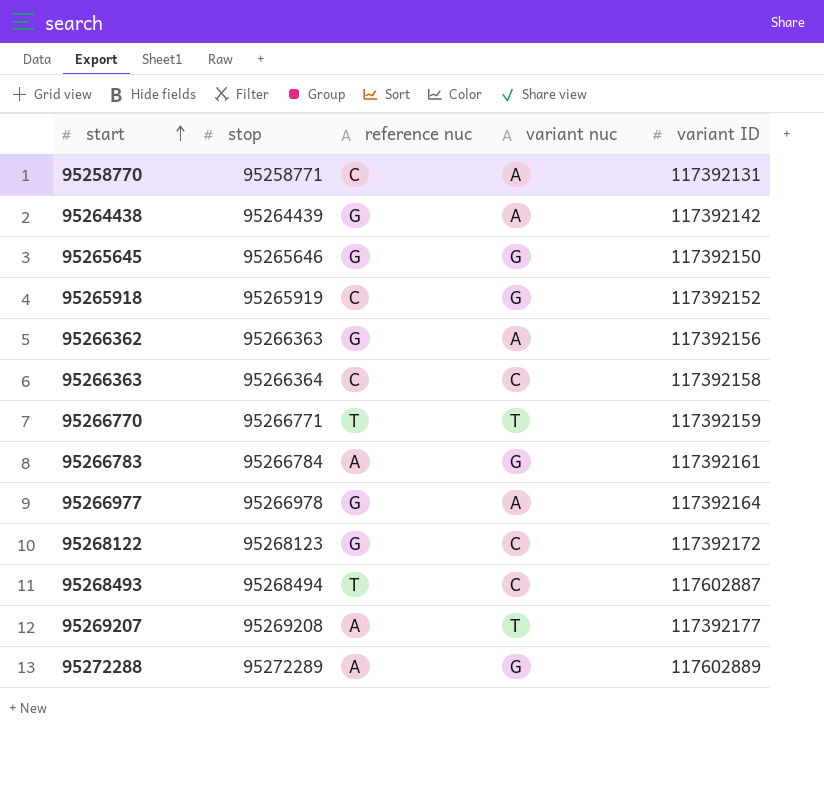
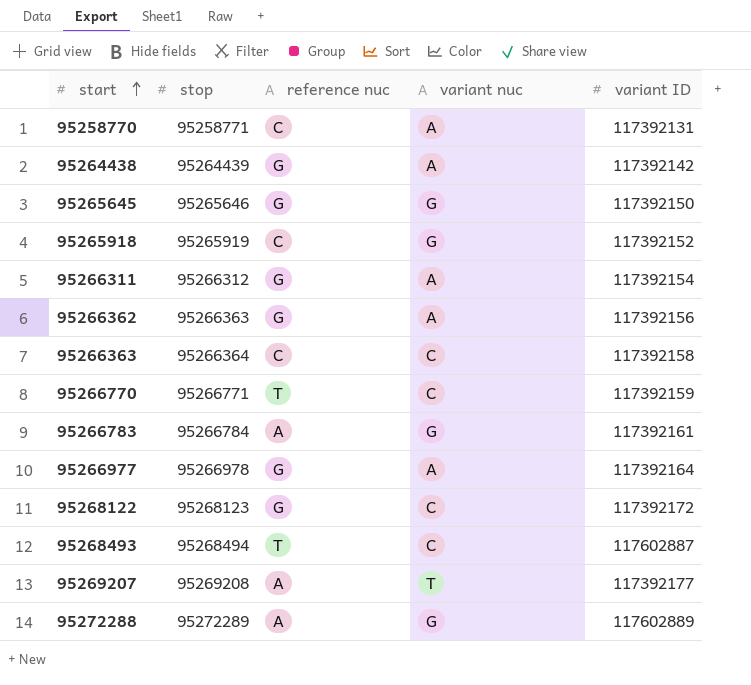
row 95266311: none -> 95266312 | G | A | 117392154
95266770 | variant nuc: T -> C

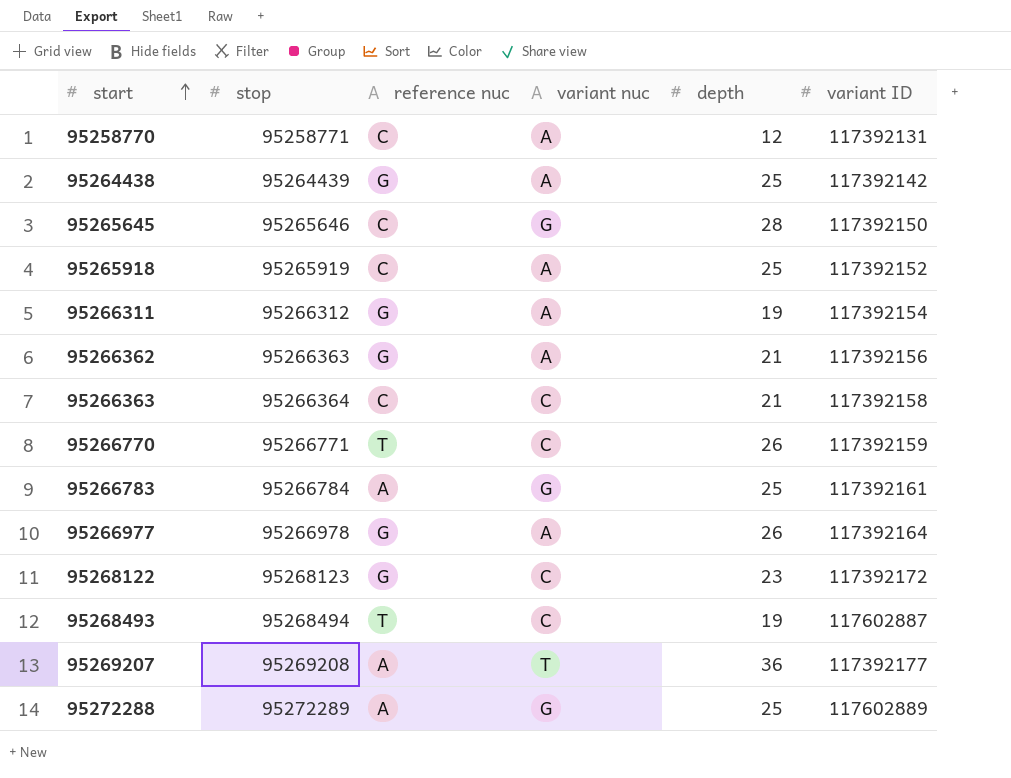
column depth | position: none -> 5
95265645 | reference nuc: G -> C
95265918 | variant nuc: G -> A

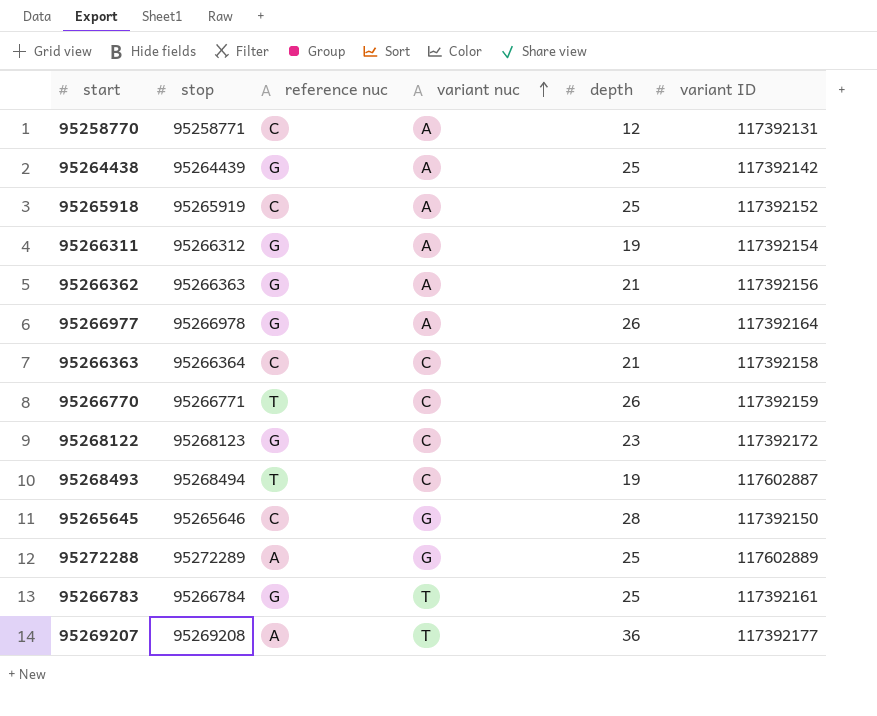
row order: start ascending -> variant nuc ascending
95266783 | reference nuc: A -> G
95266783 | variant nuc: G -> T

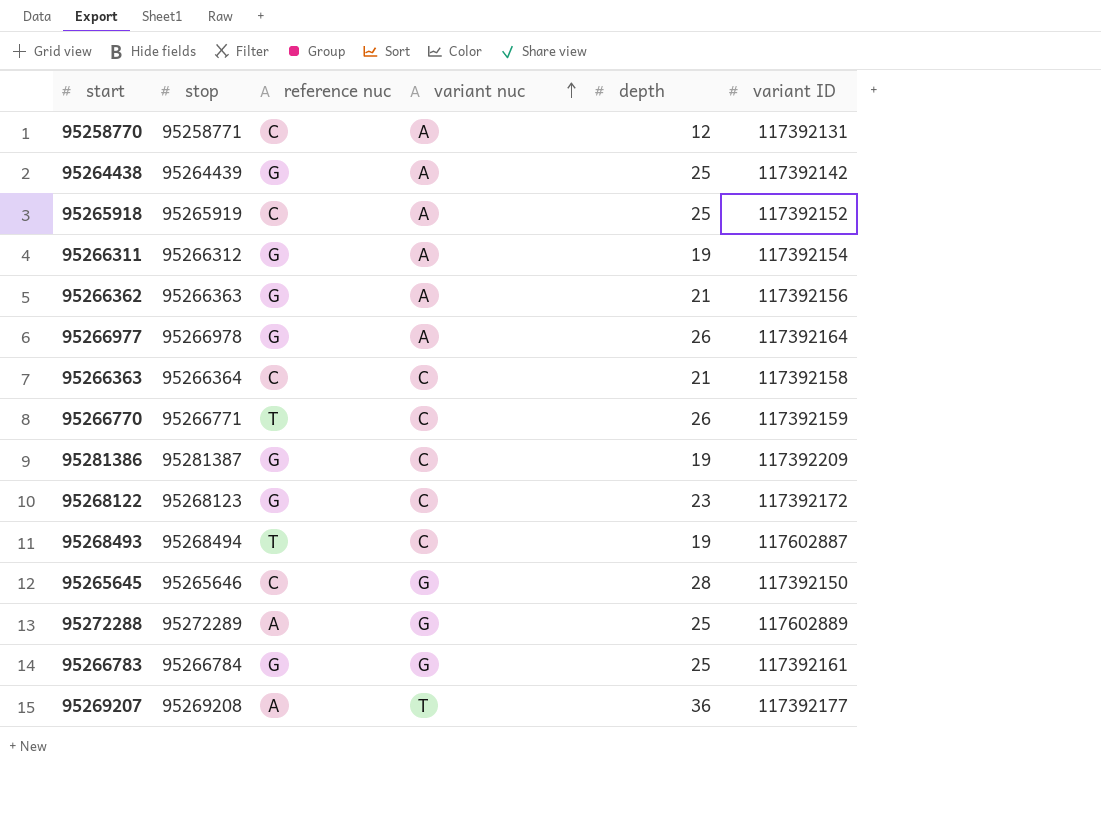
row 95281386: none -> 95281387 | G | C | 19 | 117392209
95266783 | variant nuc: T -> G

